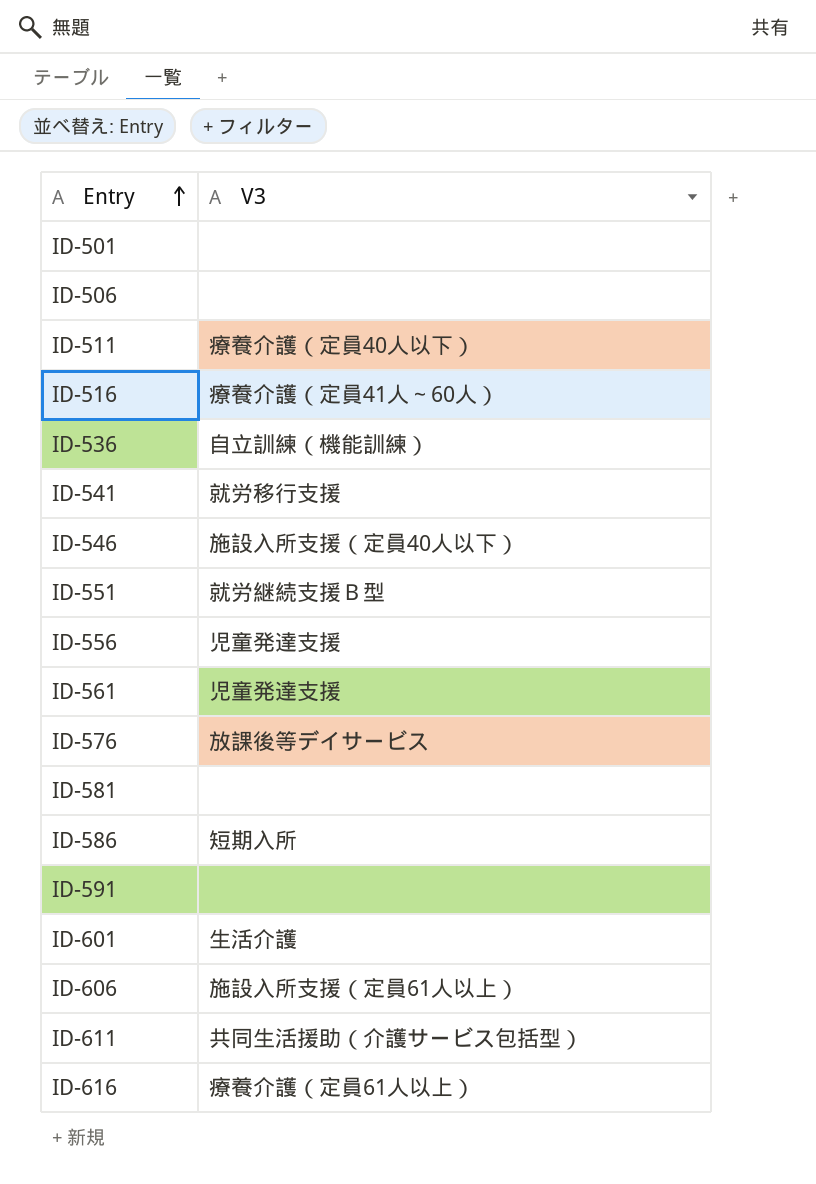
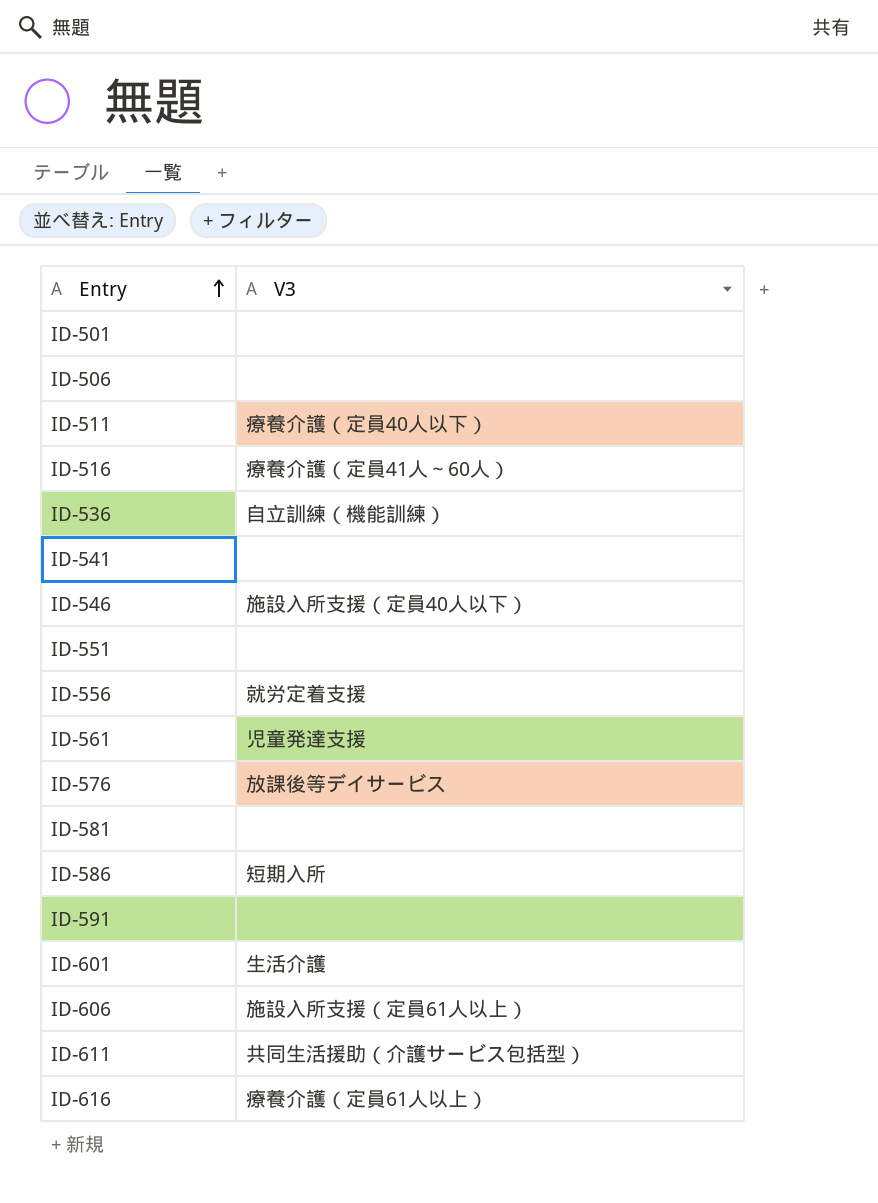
ID-541 | V3: 就労移行支援 -> none
ID-551 | V3: 就労継続支援Ｂ型 -> none
ID-556 | V3: 児童発達支援 -> 就労定着支援

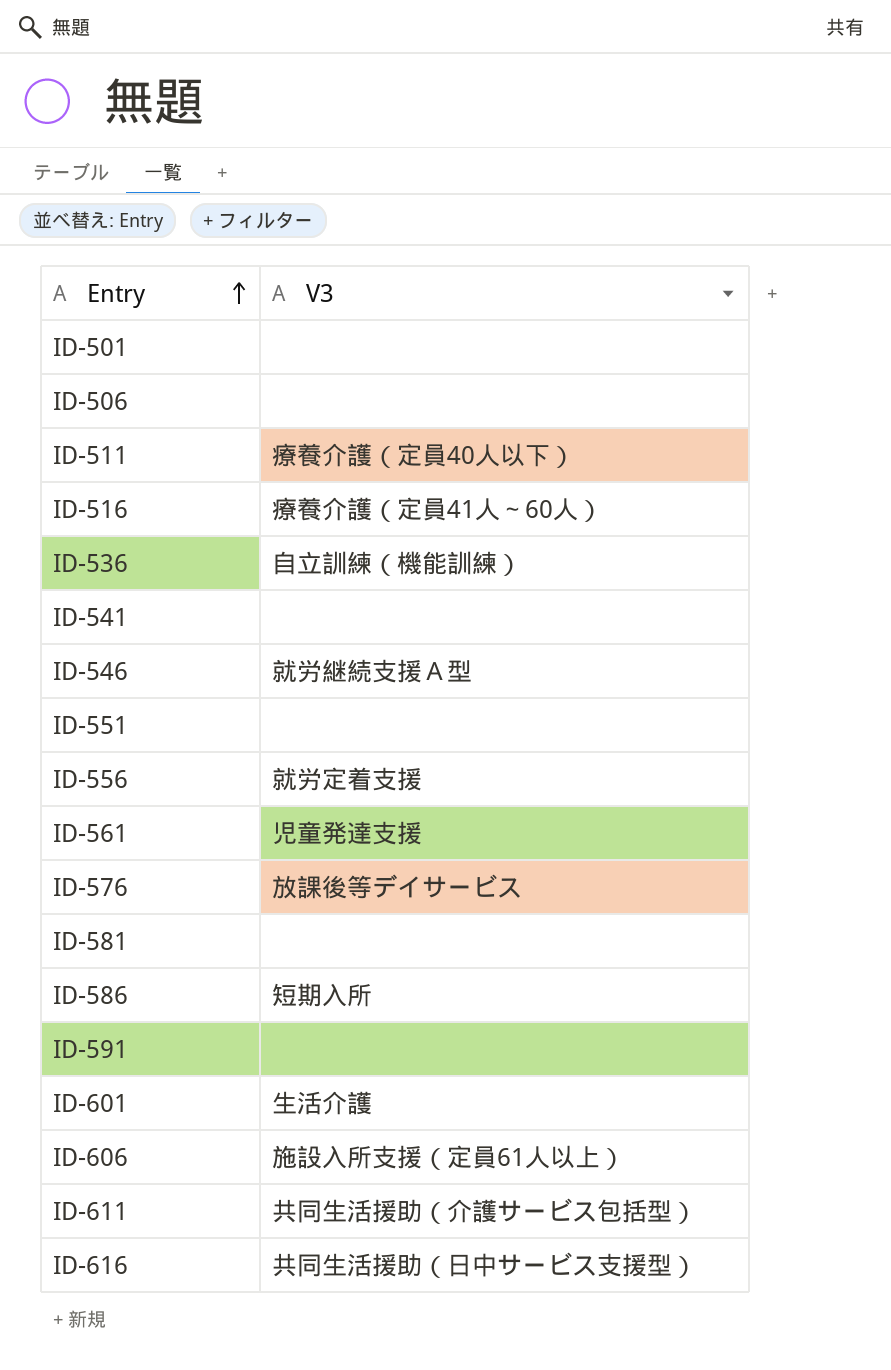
ID-546 | V3: 施設入所支援（定員40人以下） -> 就労継続支援Ａ型
ID-616 | V3: 療養介護（定員61人以上） -> 共同生活援助（日中サービス支援型）

